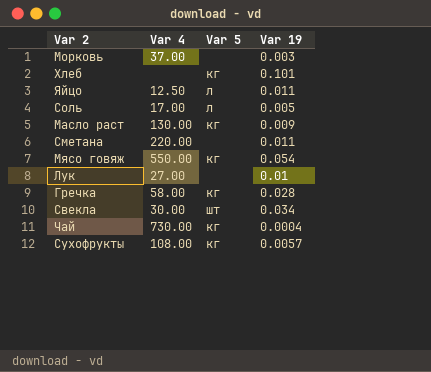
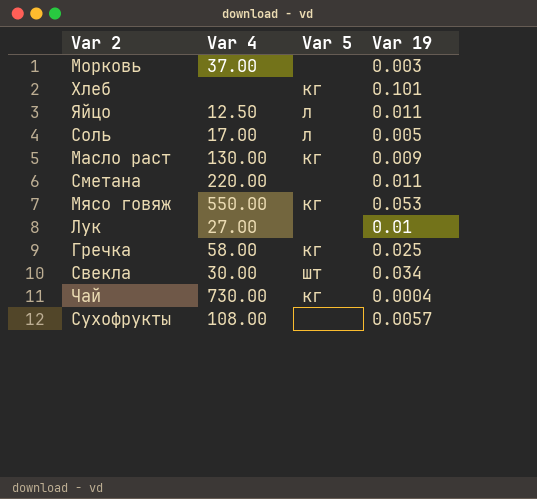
Мясо говяж | Var 19: 0.054 -> 0.053
Гречка | Var 19: 0.028 -> 0.025
Сухофрукты | Var 5: кг -> none

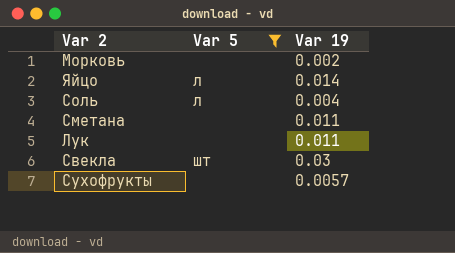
filter: none -> Var 5 != кг
column Var 4 | position: 2 -> none
Морковь | Var 19: 0.003 -> 0.002
Яйцо | Var 19: 0.011 -> 0.014
Соль | Var 19: 0.005 -> 0.004
Лук | Var 19: 0.01 -> 0.011
Свекла | Var 19: 0.034 -> 0.03

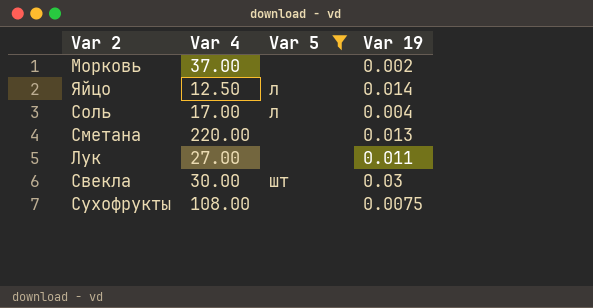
column Var 4 | position: none -> 2
Сметана | Var 19: 0.011 -> 0.013
Сухофрукты | Var 19: 0.0057 -> 0.0075

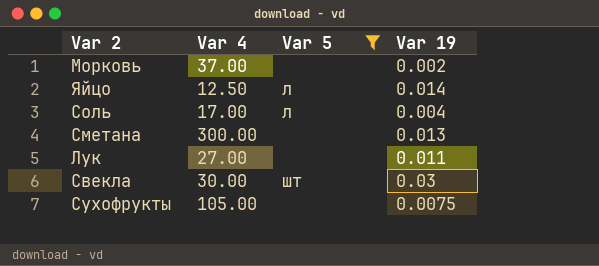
Сметана | Var 4: 220.00 -> 300.00
Сухофрукты | Var 4: 108.00 -> 105.00

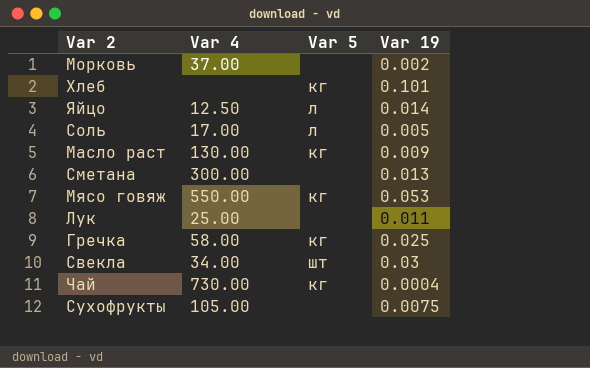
filter: Var 5 != кг -> none
Соль | Var 19: 0.004 -> 0.005
Лук | Var 4: 27.00 -> 25.00
Свекла | Var 4: 30.00 -> 34.00

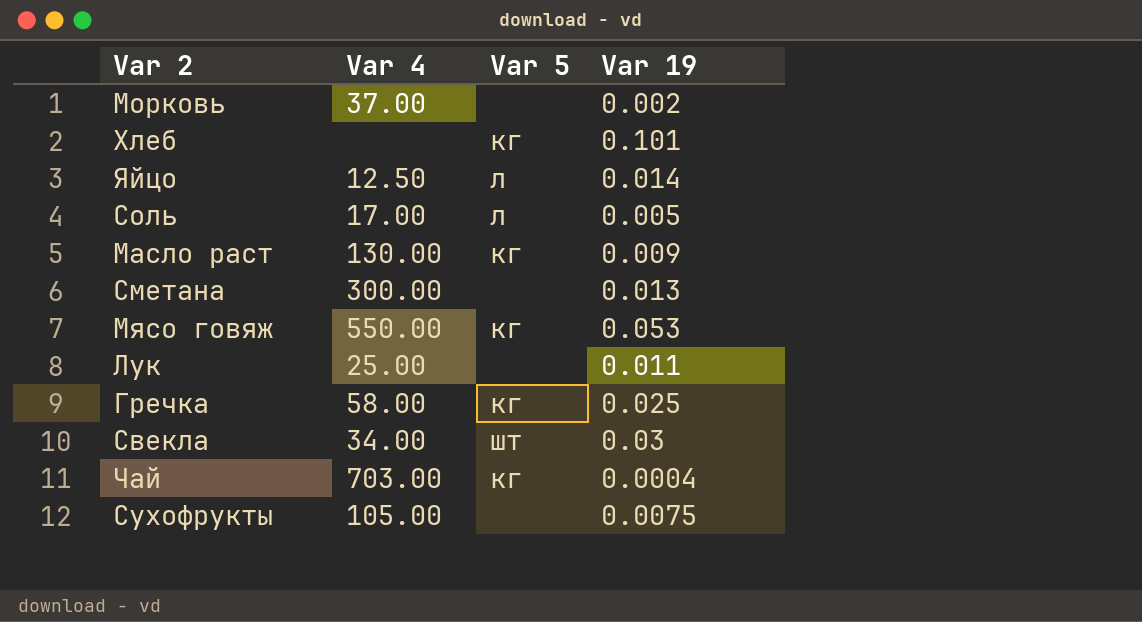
Чай | Var 4: 730.00 -> 703.00

